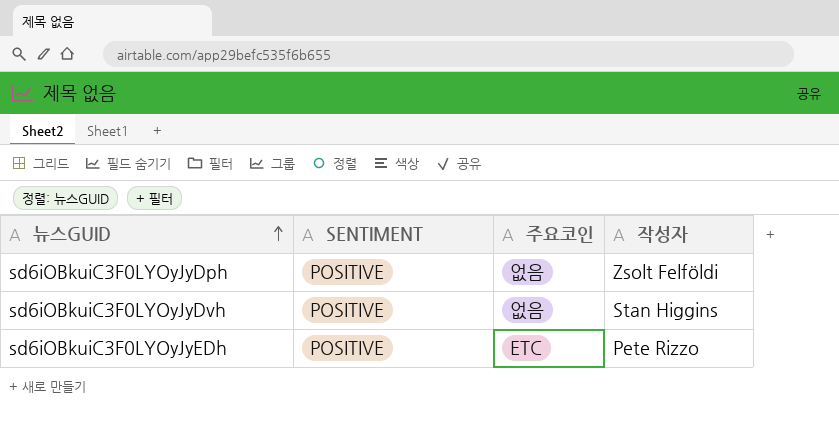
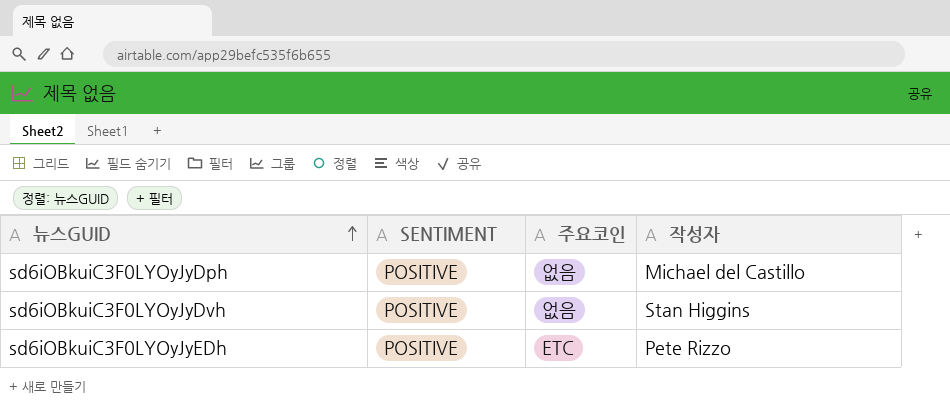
sd6iOBkuiC3F0LYOyJyDph | 작성자: Zsolt Felföldi -> Michael del Castillo

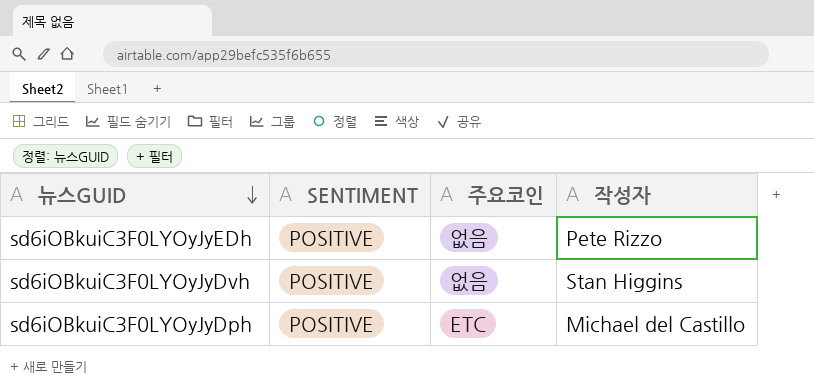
row order: 뉴스GUID ascending -> 뉴스GUID descending
sd6iOBkuiC3F0LYOyJyEDh | 주요코인: ETC -> 없음
sd6iOBkuiC3F0LYOyJyDph | 주요코인: 없음 -> ETC

